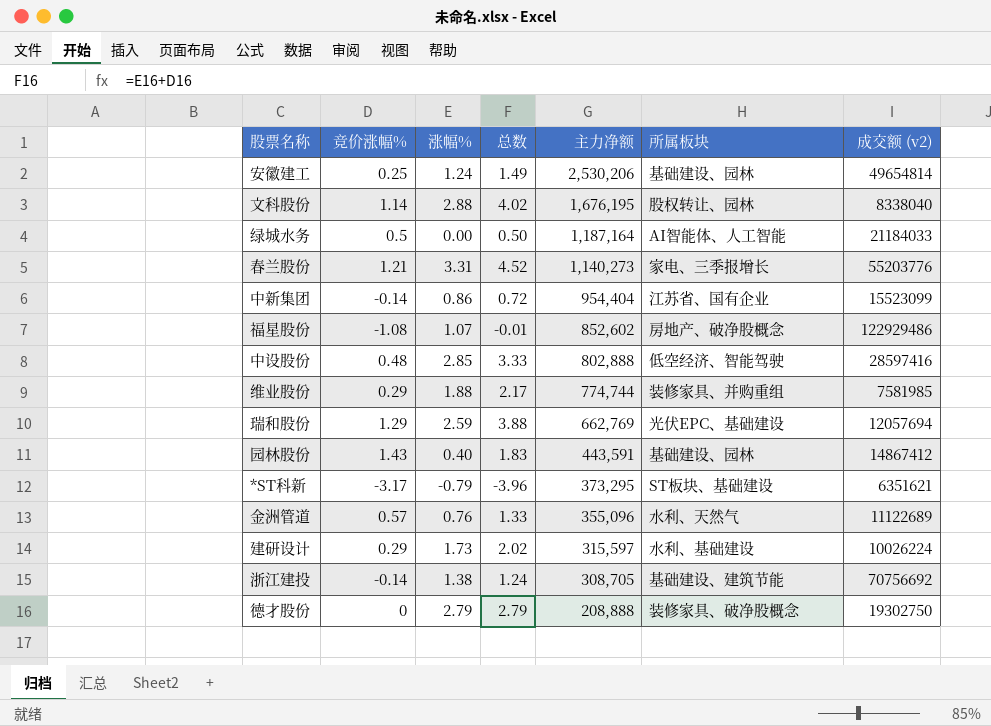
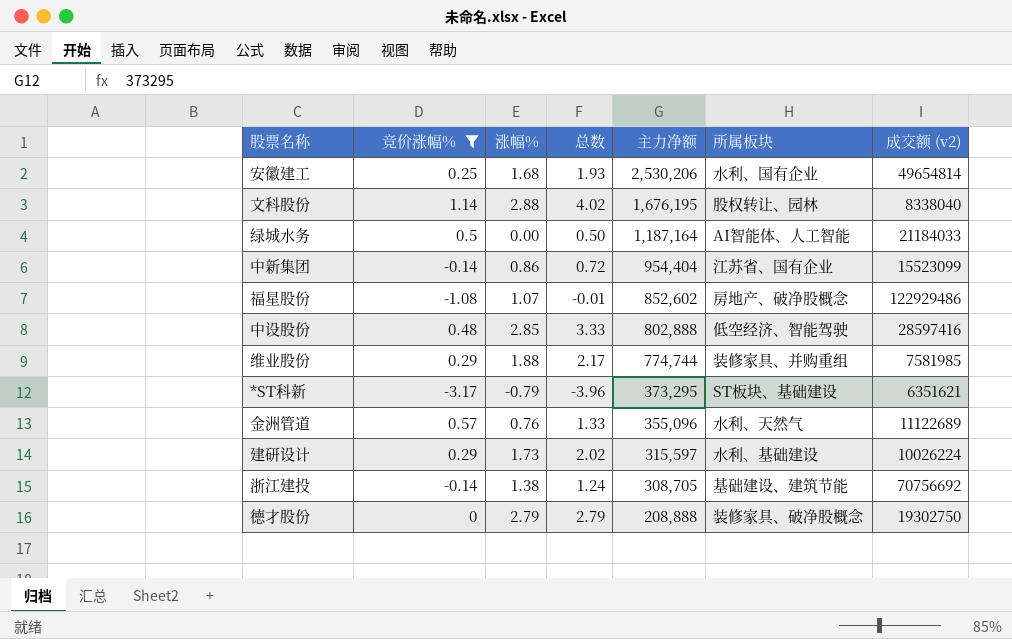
filter: none -> 竞价涨幅% <= 1.14
安徽建工 | 涨幅%: 1.24 -> 1.68
安徽建工 | 总数: 1.49 -> 1.93
安徽建工 | 所属板块: 基础建设、园林 -> 水利、国有企业

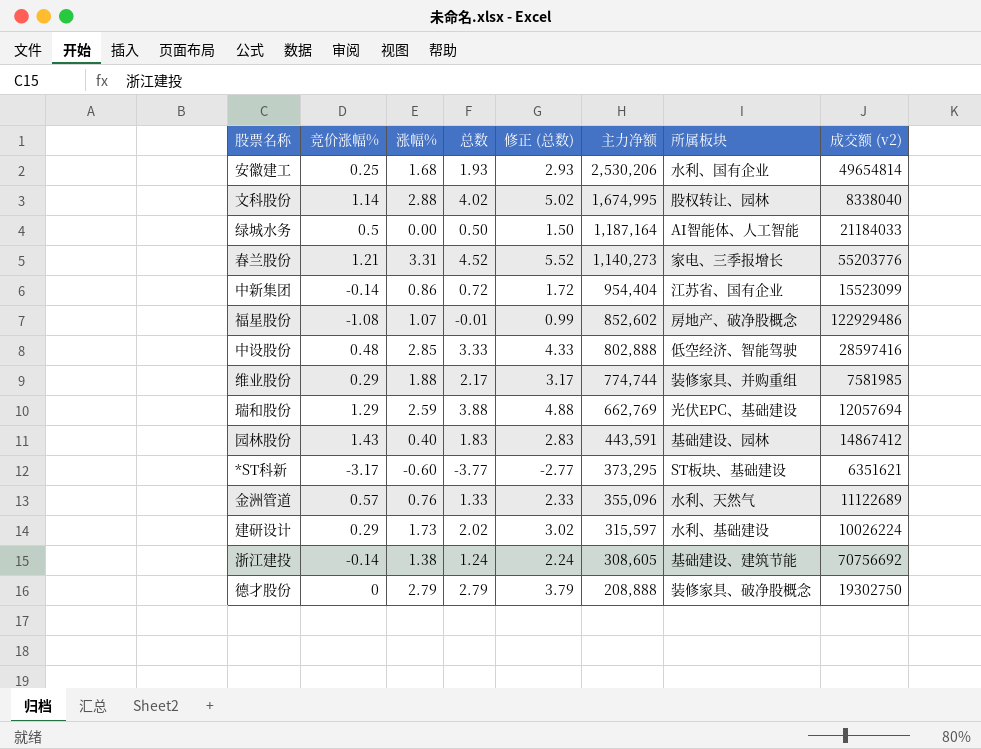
filter: 竞价涨幅% <= 1.14 -> none
column 修正 (总数) | formula: none -> [总数] + 1
文科股份 | 主力净额: 1,676,195 -> 1,674,995
*ST科新 | 涨幅%: -0.79 -> -0.60
*ST科新 | 总数: -3.96 -> -3.77
浙江建投 | 主力净额: 308,705 -> 308,605

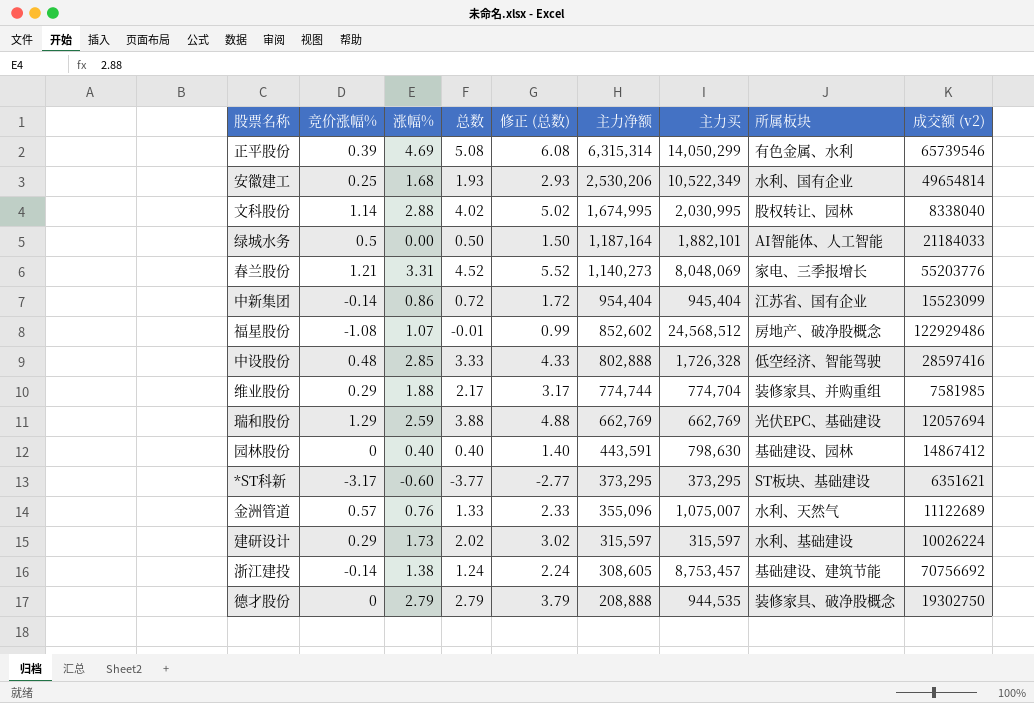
column 主力买 | position: none -> 7
row 正平股份: none -> 0.39 | 4.69 | 5.08 | 6.08 | 6,315,314 | 14,050,299 | 有色金属、水利 | 65739546
园林股份 | 竞价涨幅%: 1.43 -> 0
园林股份 | 总数: 1.83 -> 0.40
园林股份 | 修正 (总数): 2.83 -> 1.40

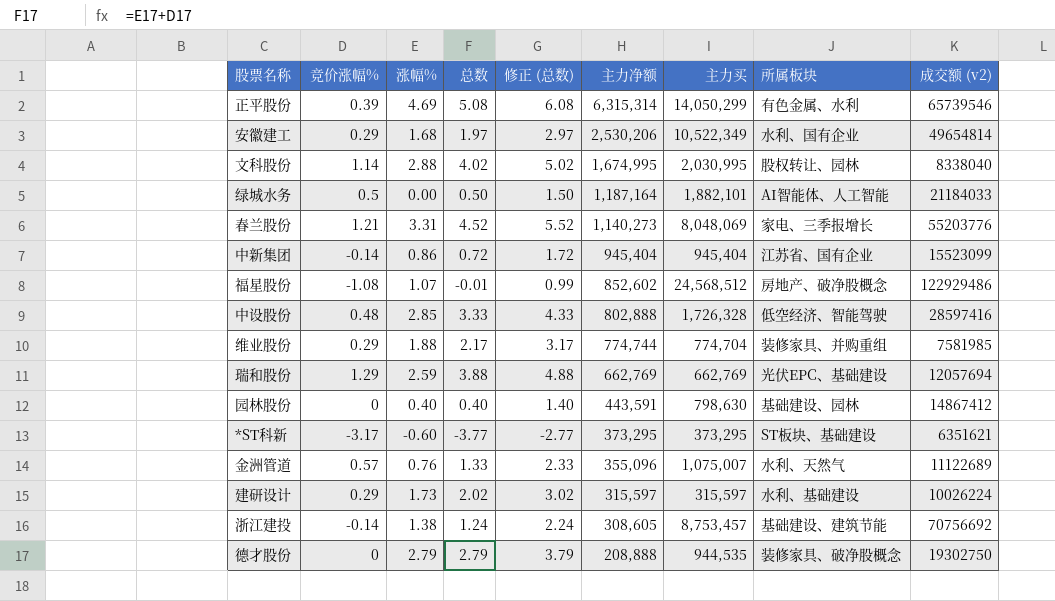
安徽建工 | 竞价涨幅%: 0.25 -> 0.29
安徽建工 | 总数: 1.93 -> 1.97
安徽建工 | 修正 (总数): 2.93 -> 2.97
中新集团 | 主力净额: 954,404 -> 945,404

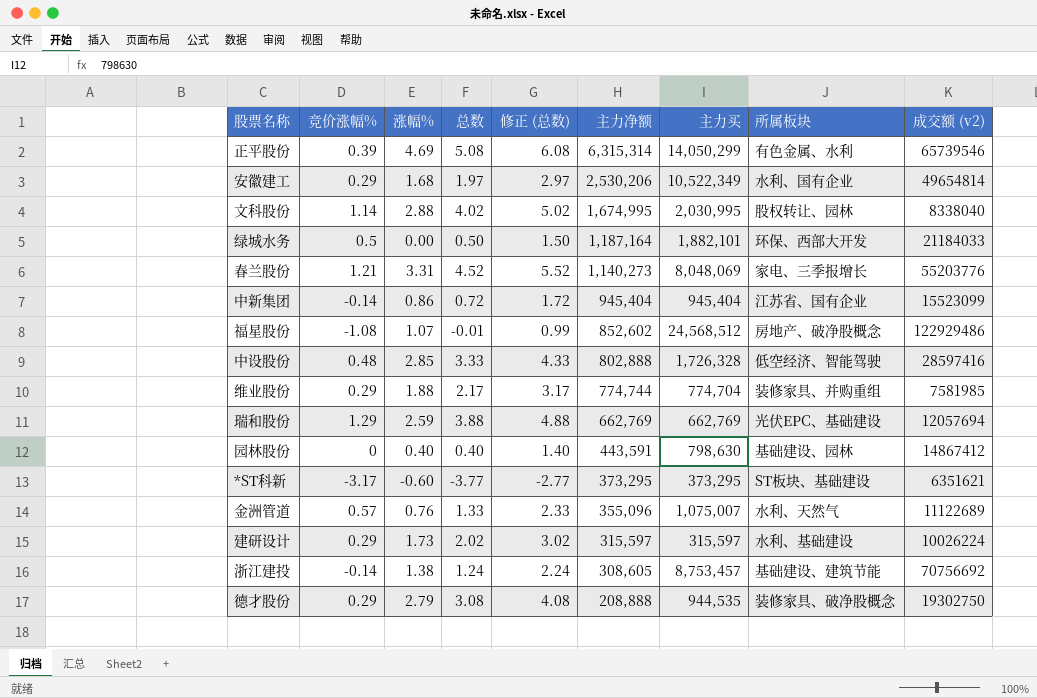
绿城水务 | 所属板块: AI智能体、人工智能 -> 环保、西部大开发
德才股份 | 竞价涨幅%: 0 -> 0.29
德才股份 | 总数: 2.79 -> 3.08
德才股份 | 修正 (总数): 3.79 -> 4.08

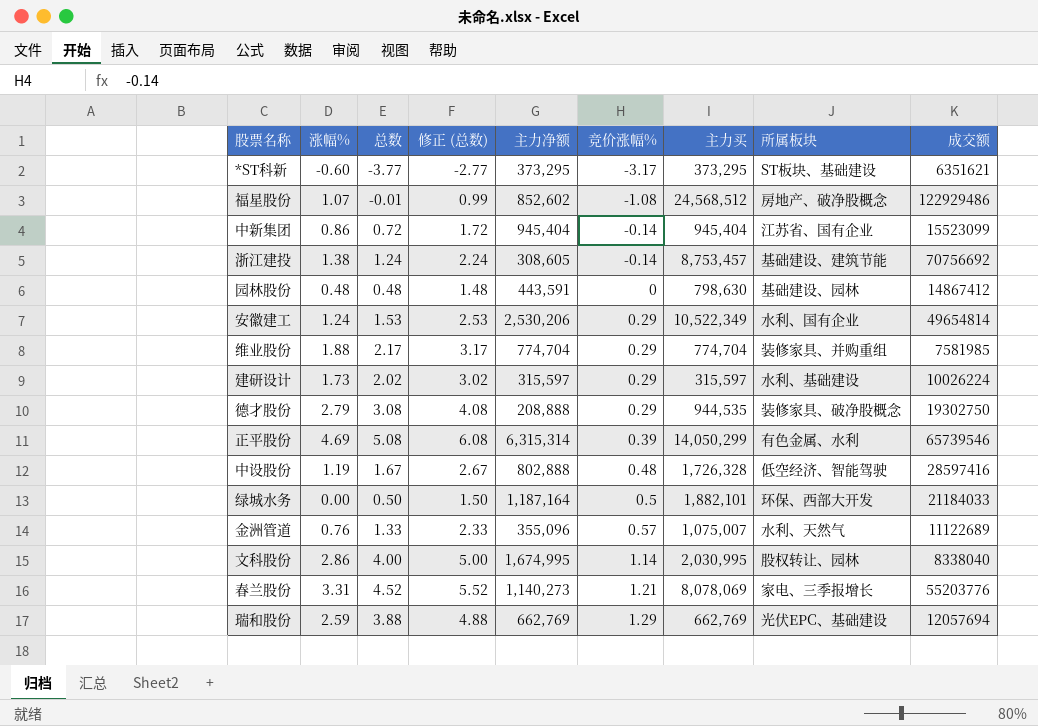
row order: 主力净额 descending -> 竞价涨幅% ascending
column 竞价涨幅% | position: 2 -> 6
column name: 成交额 (v2) -> 成交额
园林股份 | 涨幅%: 0.40 -> 0.48
园林股份 | 总数: 0.40 -> 0.48
园林股份 | 修正 (总数): 1.40 -> 1.48
安徽建工 | 涨幅%: 1.68 -> 1.24
安徽建工 | 总数: 1.97 -> 1.53
安徽建工 | 修正 (总数): 2.97 -> 2.53
维业股份 | 主力净额: 774,744 -> 774,704
中设股份 | 涨幅%: 2.85 -> 1.19
中设股份 | 总数: 3.33 -> 1.67
中设股份 | 修正 (总数): 4.33 -> 2.67
文科股份 | 涨幅%: 2.88 -> 2.86
文科股份 | 总数: 4.02 -> 4.00
文科股份 | 修正 (总数): 5.02 -> 5.00
春兰股份 | 主力买: 8,048,069 -> 8,078,069

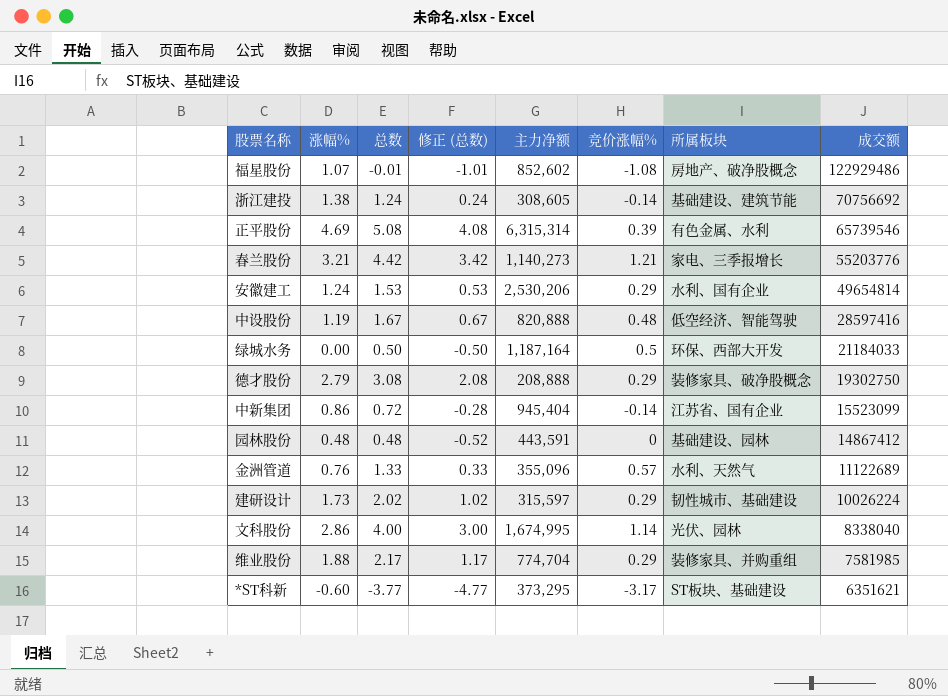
row order: 竞价涨幅% ascending -> 成交额 descending
column 主力买 | position: 7 -> none
column 修正 (总数) | formula: [总数] + 1 -> [总数] - 1
row 瑞和股份: 2.59 | 3.88 | 4.88 | 662,769 | 1.29 | 662,769 | 光伏EPC、基础建设 | 12057694 -> none
春兰股份 | 涨幅%: 3.31 -> 3.21
春兰股份 | 总数: 4.52 -> 4.42
中设股份 | 主力净额: 802,888 -> 820,888
建研设计 | 所属板块: 水利、基础建设 -> 韧性城市、基础建设
文科股份 | 所属板块: 股权转让、园林 -> 光伏、园林

